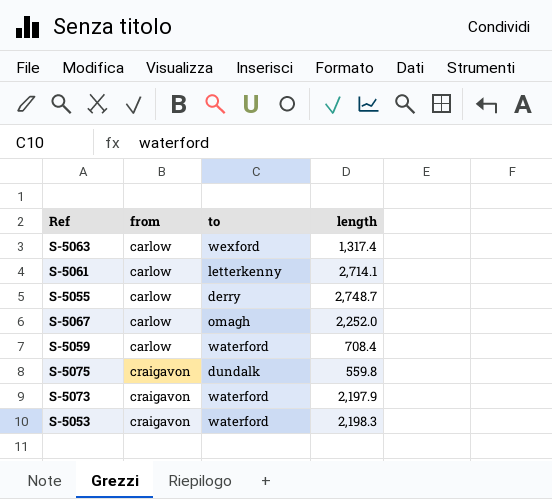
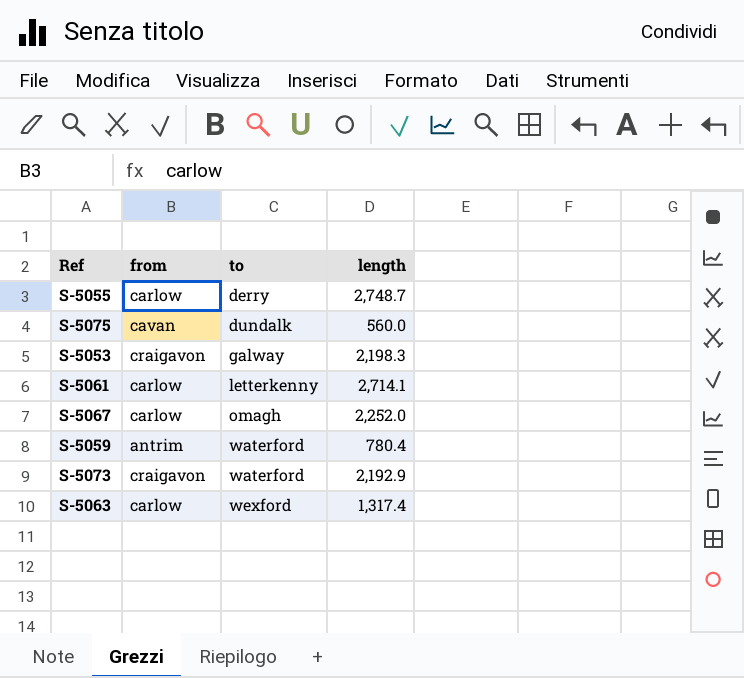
row order: from ascending -> to ascending
S-5075 | from: craigavon -> cavan
S-5075 | length: 559.8 -> 560.0
S-5053 | to: waterford -> galway
S-5059 | from: carlow -> antrim
S-5059 | length: 708.4 -> 780.4
S-5073 | length: 2,197.9 -> 2,192.9

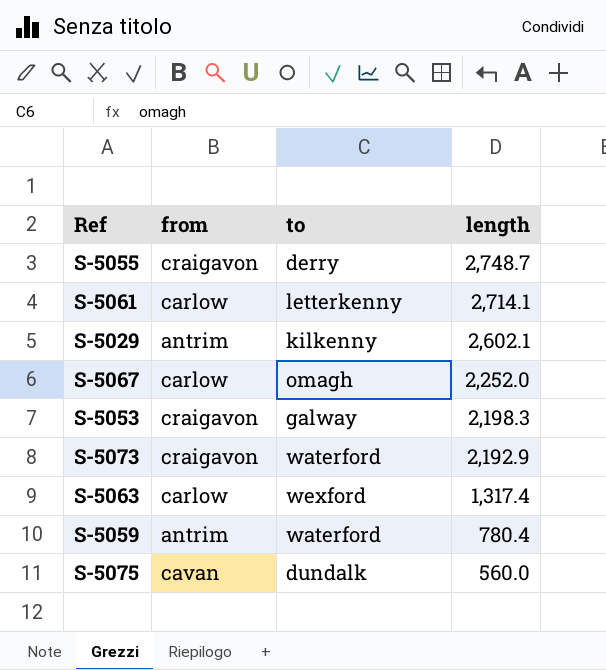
row order: to ascending -> length descending
S-5055 | from: carlow -> craigavon
row S-5029: none -> antrim | kilkenny | 2,602.1

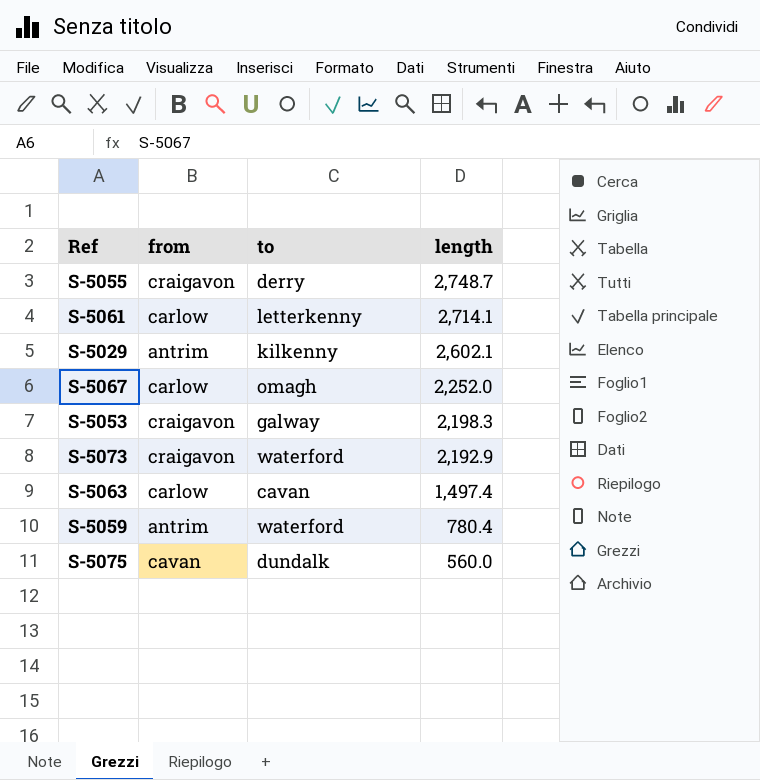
S-5063 | to: wexford -> cavan
S-5063 | length: 1,317.4 -> 1,497.4

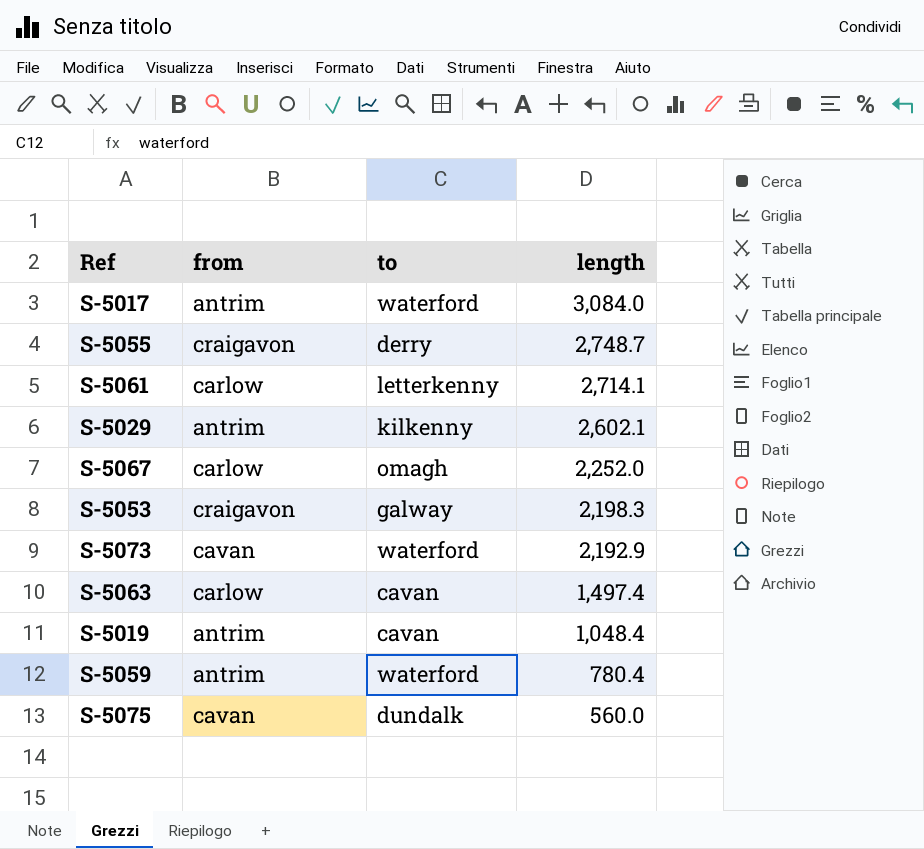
row S-5017: none -> antrim | waterford | 3,084.0
S-5073 | from: craigavon -> cavan
row S-5019: none -> antrim | cavan | 1,048.4

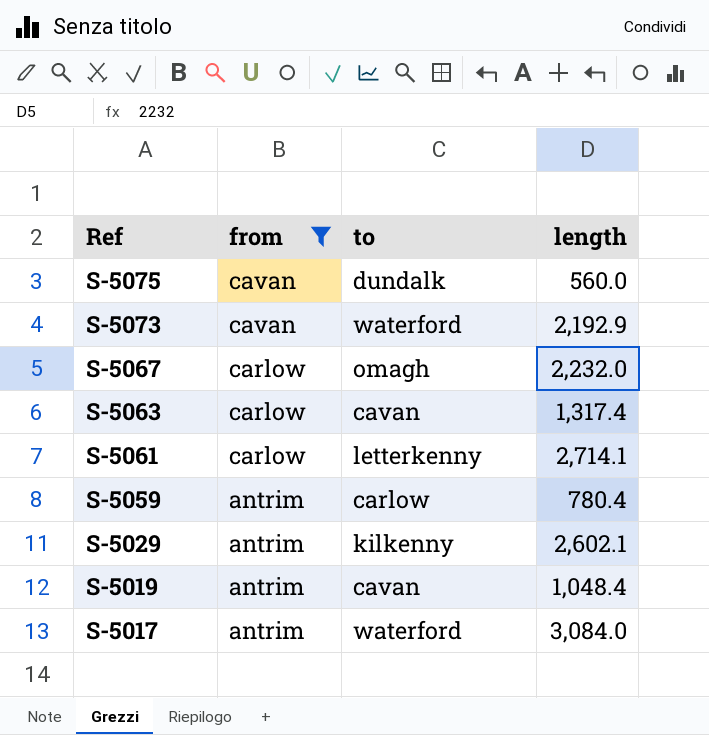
filter: none -> from != craigavon
row order: length descending -> Ref descending
S-5067 | length: 2,252.0 -> 2,232.0
S-5063 | length: 1,497.4 -> 1,317.4
S-5059 | to: waterford -> carlow

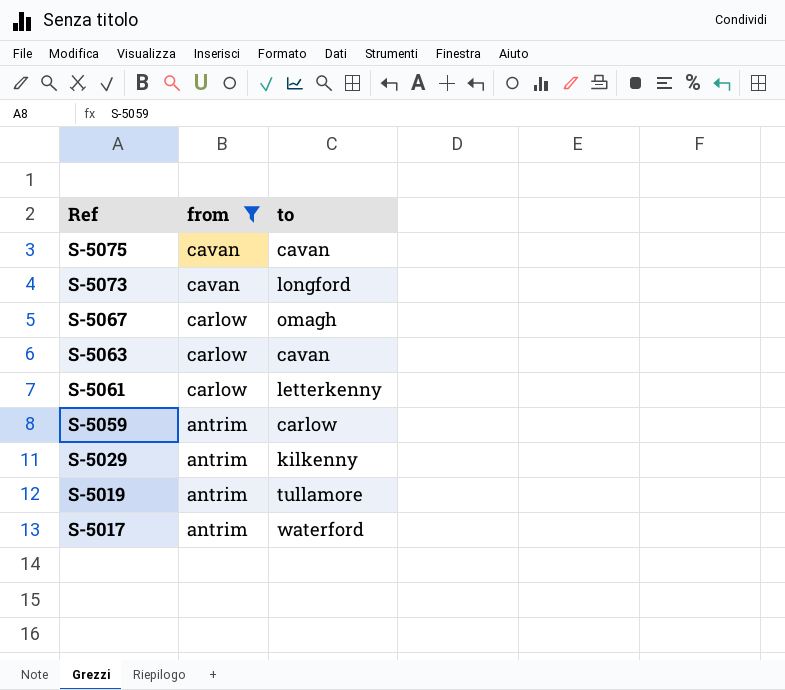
column length | position: 4 -> none
S-5075 | to: dundalk -> cavan
S-5073 | to: waterford -> longford
S-5019 | to: cavan -> tullamore

